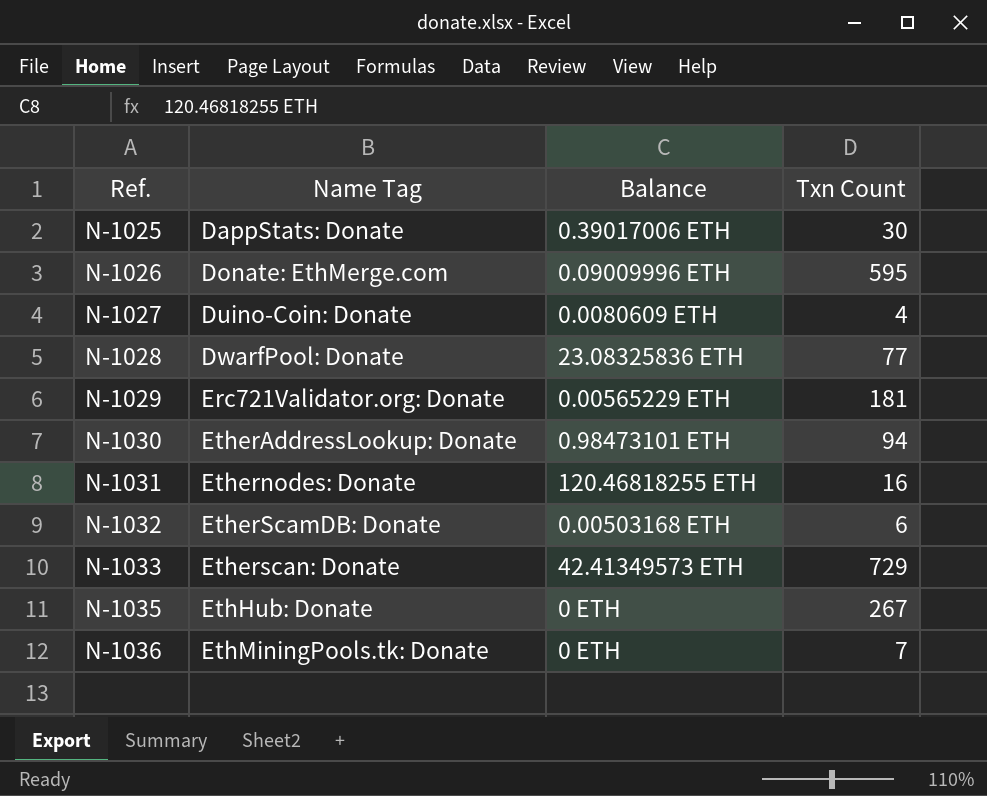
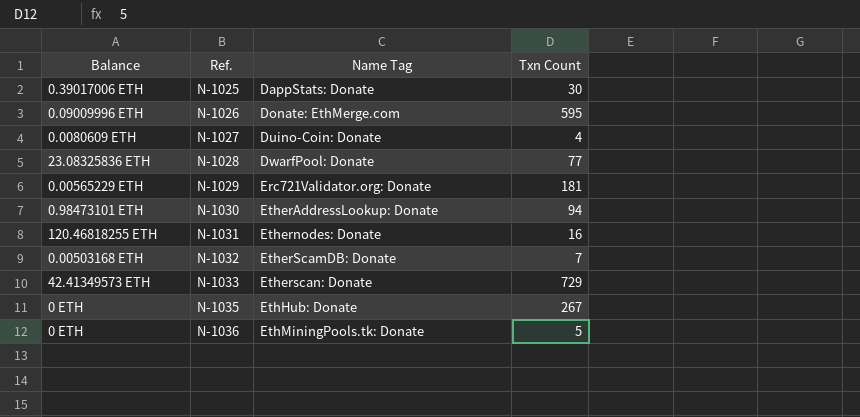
column Balance | position: 3 -> 1
N-1032 | Txn Count: 6 -> 7
N-1036 | Txn Count: 7 -> 5

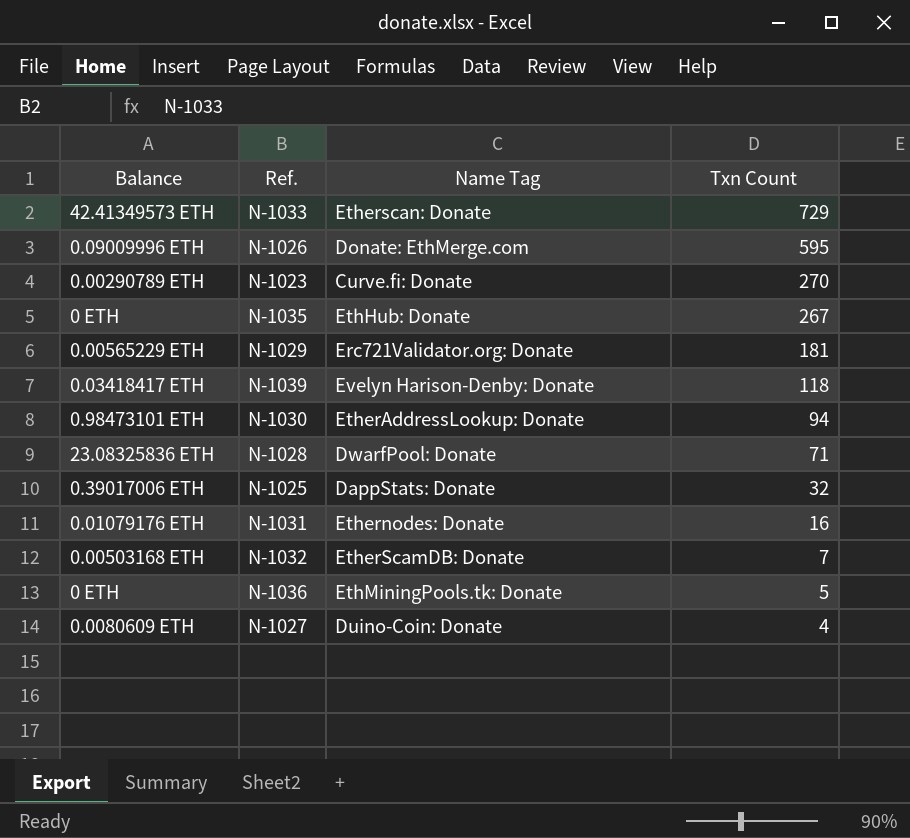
row order: Ref. ascending -> Txn Count descending
row N-1023: none -> 0.00290789 ETH | Curve.fi: Donate | 270
row N-1039: none -> 0.03418417 ETH | Evelyn Harison-Denby: Donate | 118
N-1028 | Txn Count: 77 -> 71
N-1025 | Txn Count: 30 -> 32
N-1031 | Balance: 120.46818255 ETH -> 0.01079176 ETH

